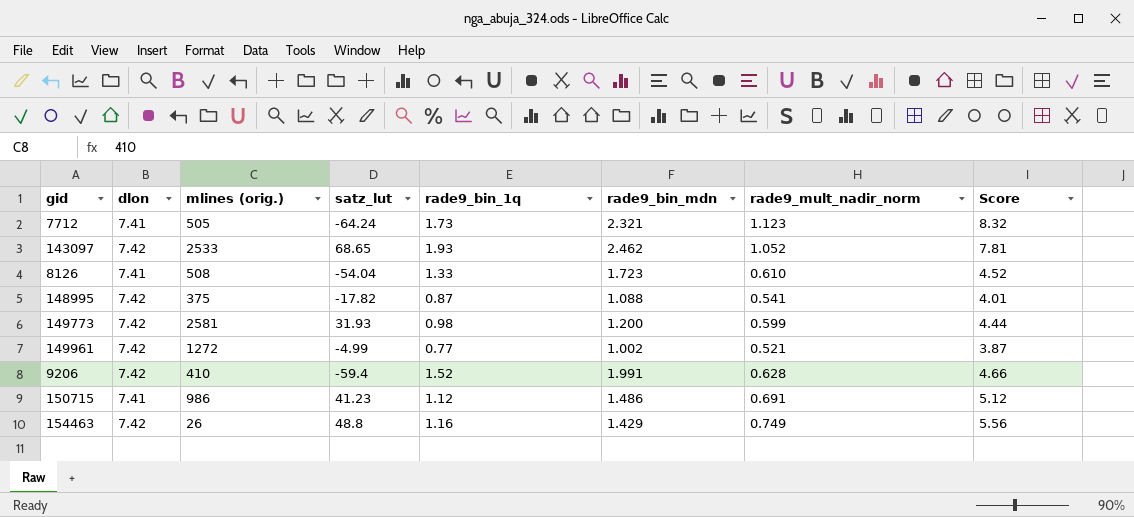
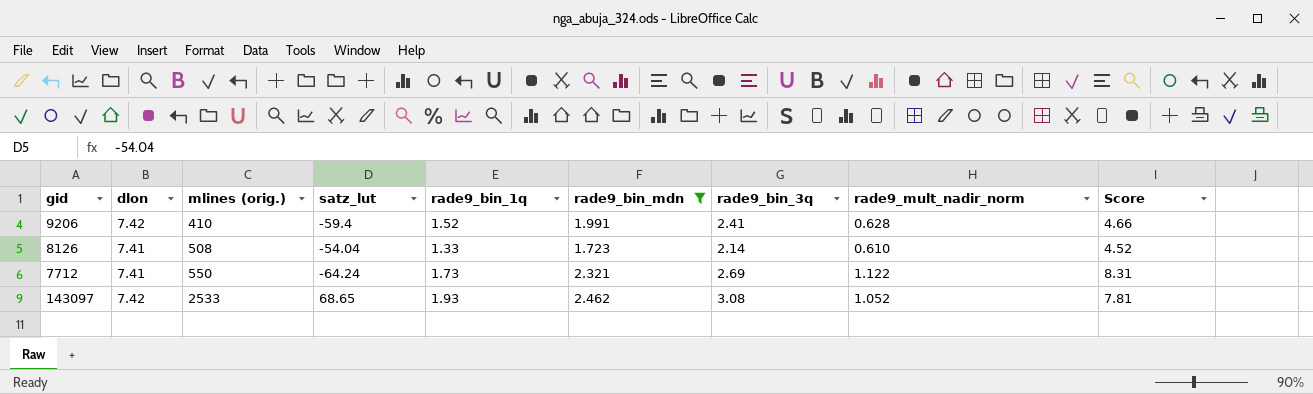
filter: none -> rade9_bin_mdn >= 1.723
row order: none -> mlines (orig.) ascending
column rade9_bin_3q | position: none -> 7
7712 | mlines (orig.): 505 -> 550
7712 | rade9_mult_nadir_norm: 1.123 -> 1.122
7712 | Score: 8.32 -> 8.31

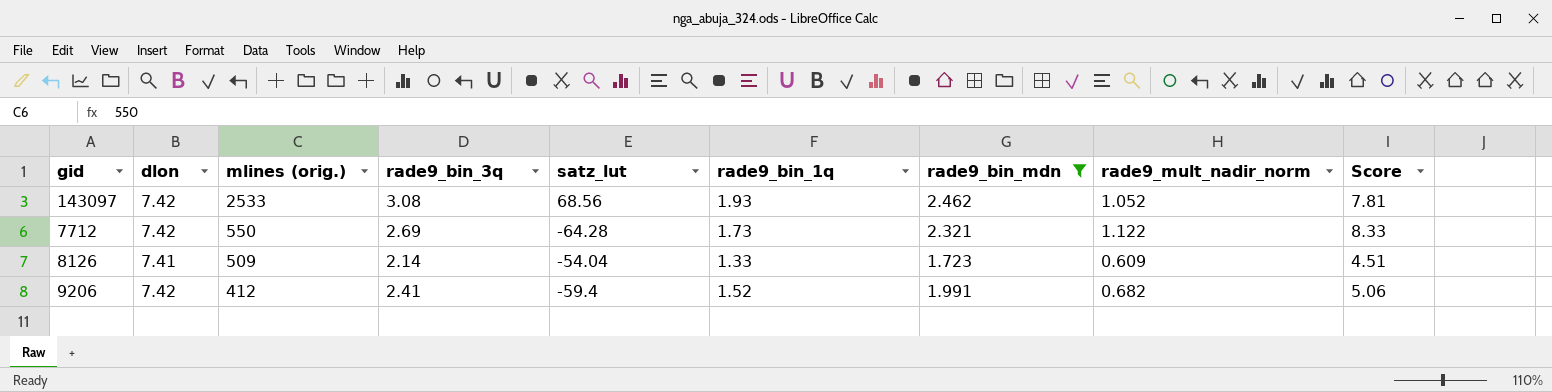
row order: mlines (orig.) ascending -> mlines (orig.) descending
column rade9_bin_3q | position: 7 -> 4
143097 | satz_lut: 68.65 -> 68.56
7712 | dlon: 7.41 -> 7.42
7712 | satz_lut: -64.24 -> -64.28
7712 | Score: 8.31 -> 8.33
8126 | mlines (orig.): 508 -> 509
8126 | rade9_mult_nadir_norm: 0.610 -> 0.609
8126 | Score: 4.52 -> 4.51
9206 | mlines (orig.): 410 -> 412
9206 | rade9_mult_nadir_norm: 0.628 -> 0.682
9206 | Score: 4.66 -> 5.06

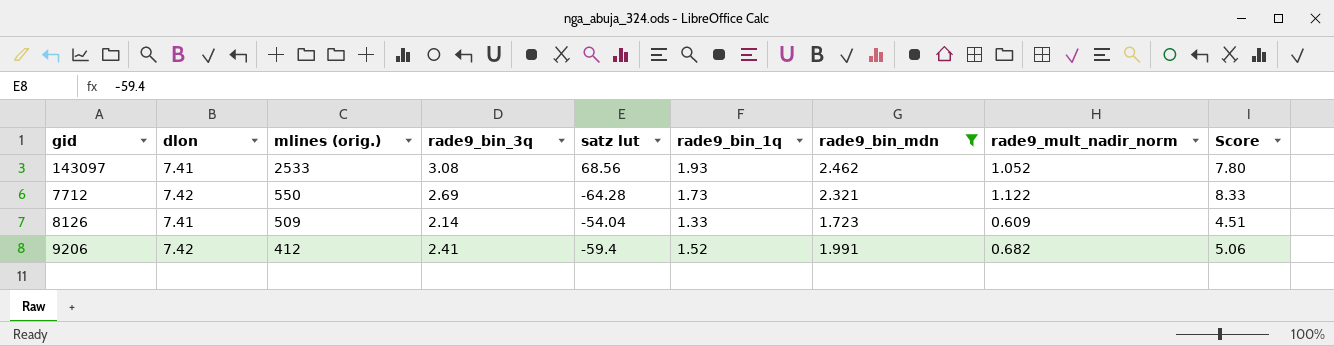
column name: satz_lut -> satz lut
143097 | dlon: 7.42 -> 7.41
143097 | Score: 7.81 -> 7.80

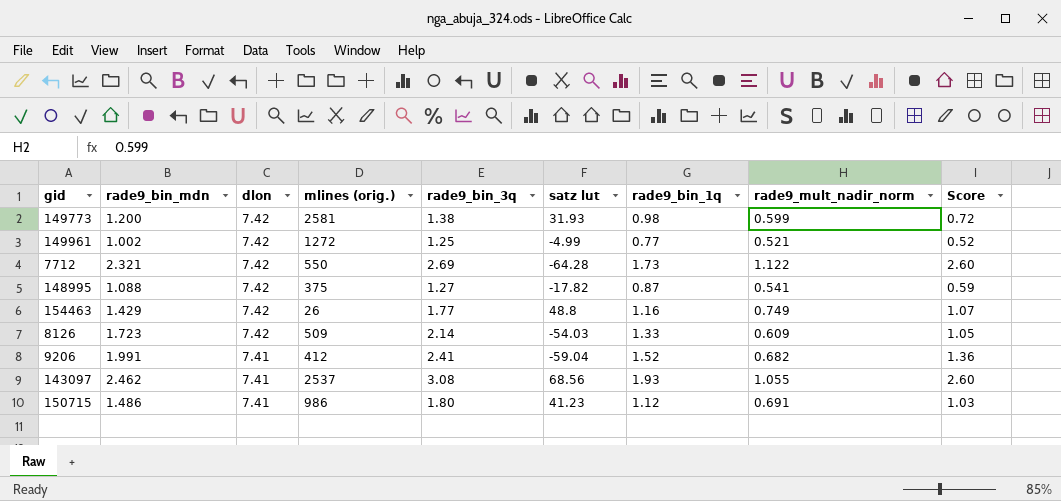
filter: rade9_bin_mdn >= 1.723 -> none
row order: mlines (orig.) descending -> dlon descending
column rade9_bin_mdn | position: 7 -> 2
column Score | formula: [dlon] * [rade9_mult_nadir_norm] -> [rade9_bin_mdn] * [rade9_mult_nadir_norm]
8126 | dlon: 7.41 -> 7.42
8126 | satz lut: -54.04 -> -54.03
9206 | dlon: 7.42 -> 7.41
9206 | satz lut: -59.4 -> -59.04
143097 | mlines (orig.): 2533 -> 2537
143097 | rade9_mult_nadir_norm: 1.052 -> 1.055

